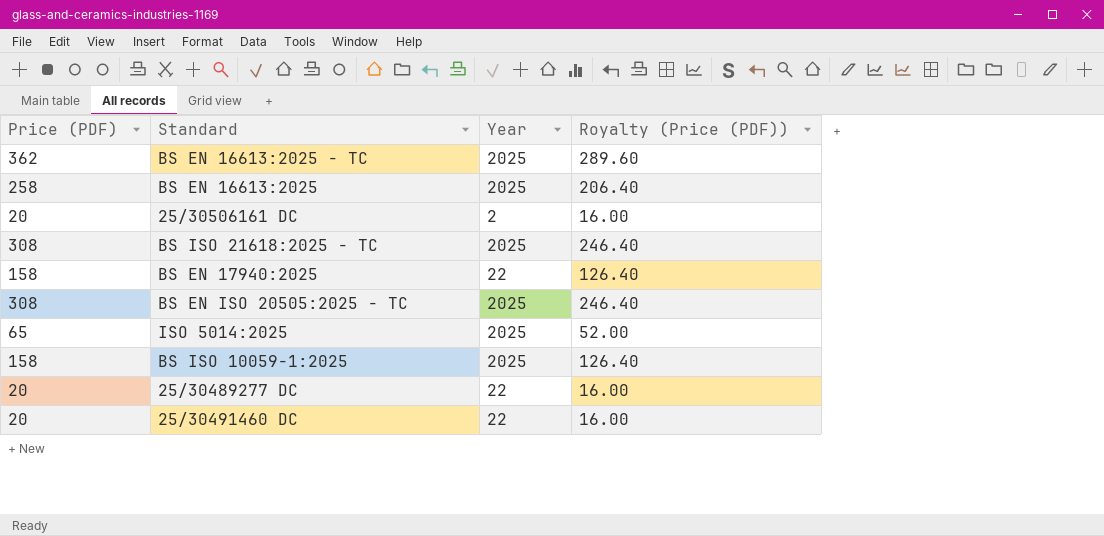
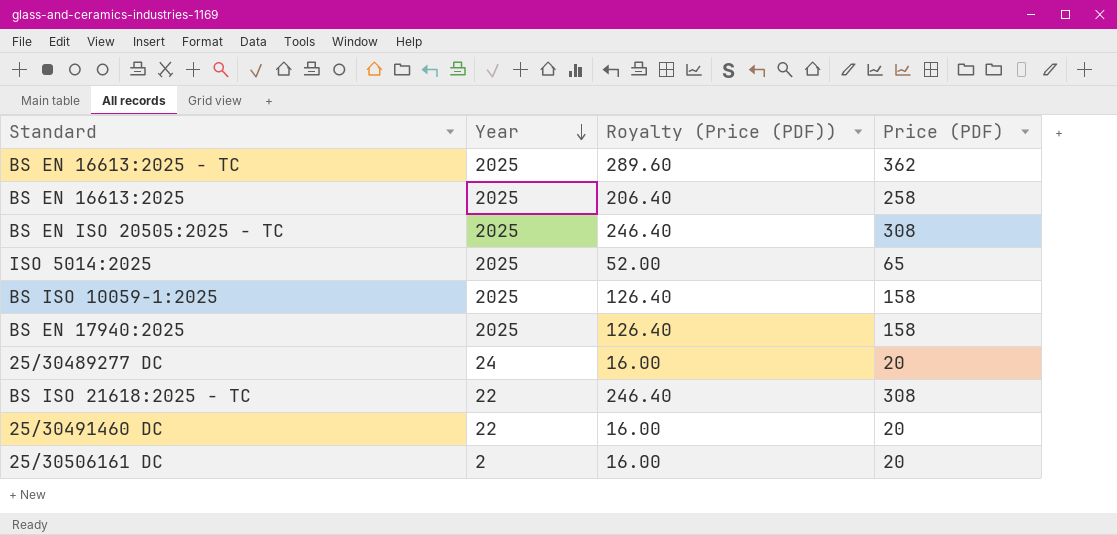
row order: none -> Year descending
column Price (PDF) | position: 1 -> 4
BS EN 17940:2025 | Year: 22 -> 2025
25/30489277 DC | Year: 22 -> 24
BS ISO 21618:2025 - TC | Year: 2025 -> 22

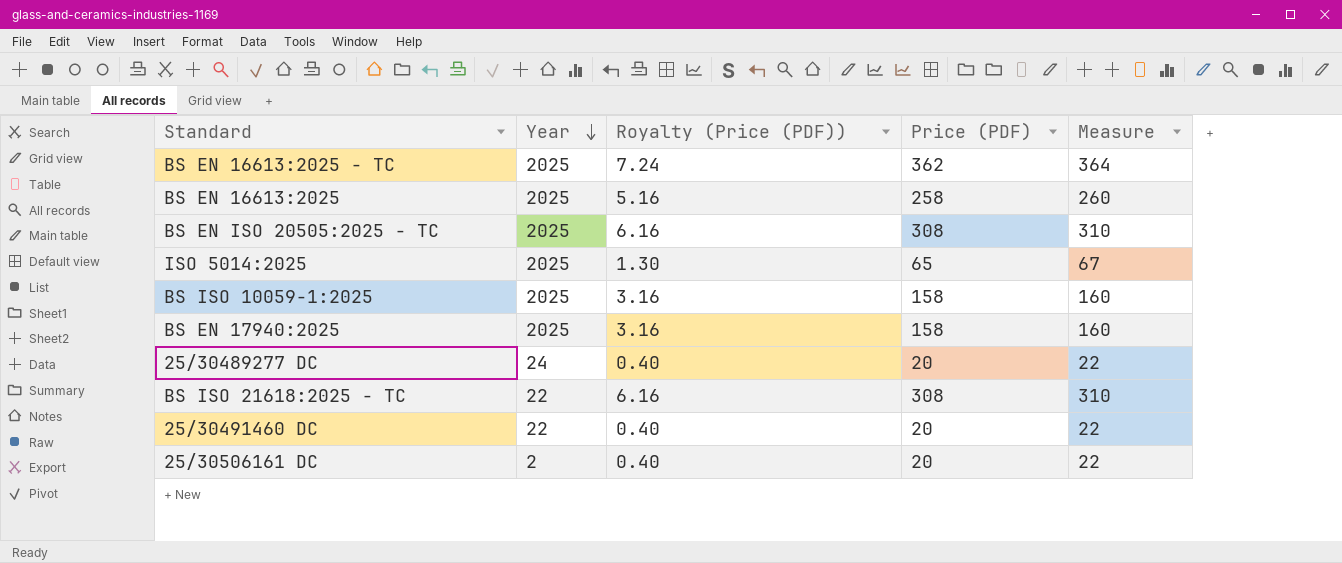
column Royalty (Price (PDF)) | formula: [Price (PDF)] * 0.8 -> [Price (PDF)] * 0.02
column Measure | formula: none -> [Price (PDF)] + 2

